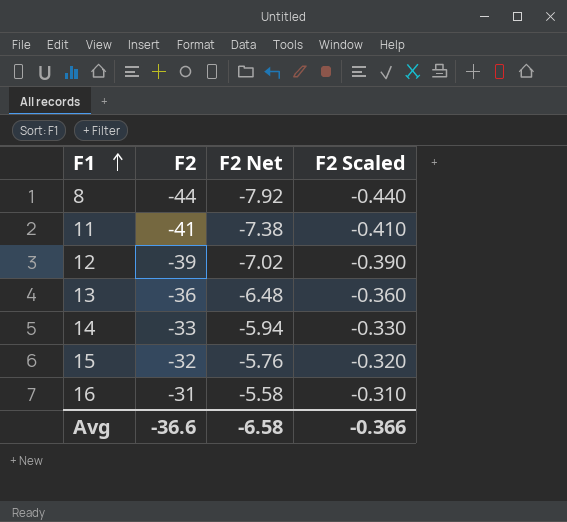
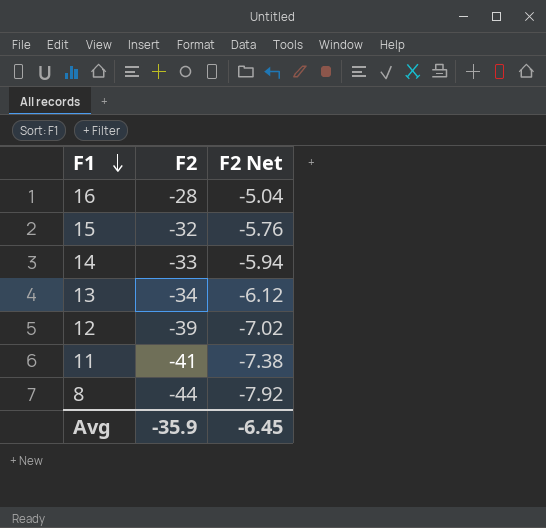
row order: F1 ascending -> F1 descending
column F2 Scaled | formula: [F2] * 0.01 -> none
16 | F2: -31 -> -28
16 | F2 Net: -5.58 -> -5.04
13 | F2: -36 -> -34
13 | F2 Net: -6.48 -> -6.12
Avg | F2: -36.6 -> -35.9
Avg | F2 Net: -6.58 -> -6.45

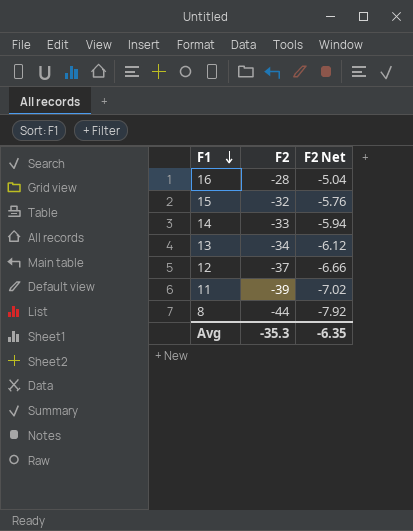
12 | F2: -39 -> -37
12 | F2 Net: -7.02 -> -6.66
11 | F2: -41 -> -39
11 | F2 Net: -7.38 -> -7.02
Avg | F2: -35.9 -> -35.3
Avg | F2 Net: -6.45 -> -6.35

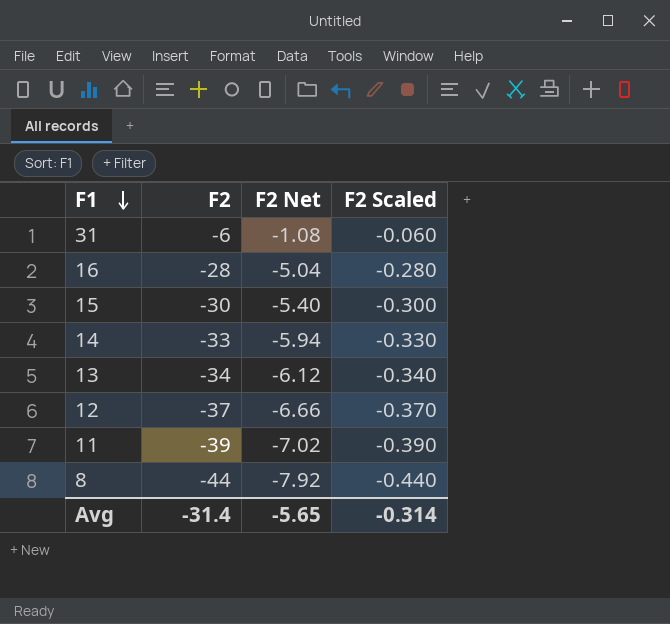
column F2 Scaled | formula: none -> [F2] * 0.01
row 31: none -> -6 | -1.08 | -0.060
15 | F2: -32 -> -30
15 | F2 Net: -5.76 -> -5.40
Avg | F2: -35.3 -> -31.4
Avg | F2 Net: -6.35 -> -5.65

